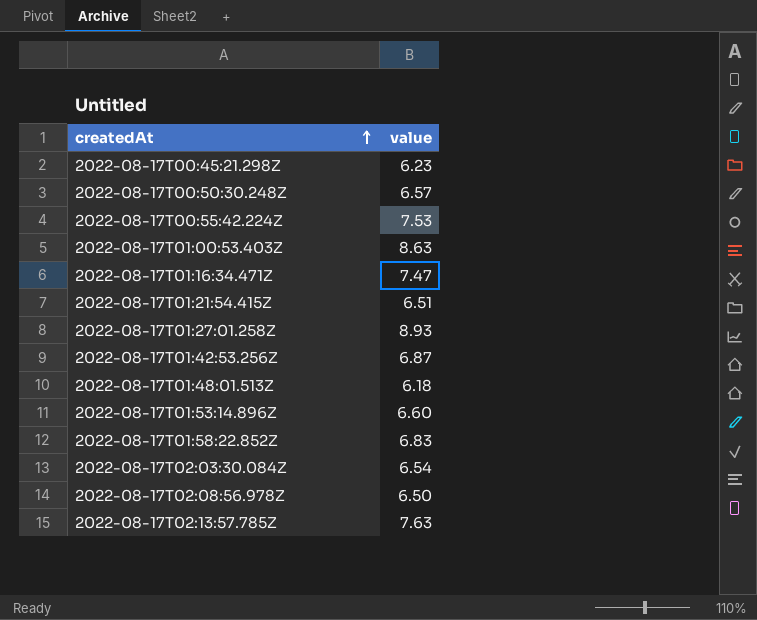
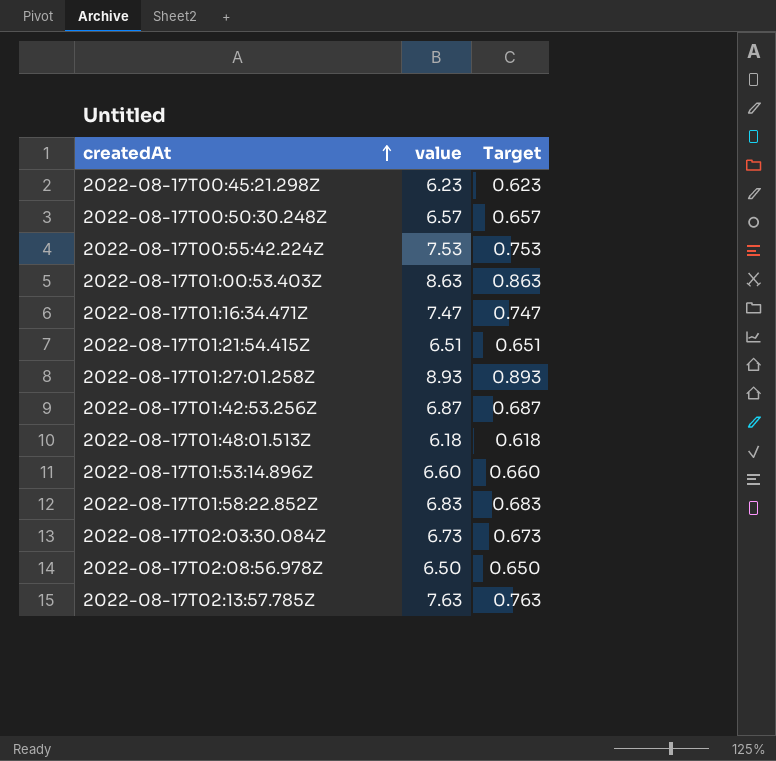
column Target | formula: none -> [value] * 0.1
2022-08-17T02:03:30.084Z | value: 6.54 -> 6.73

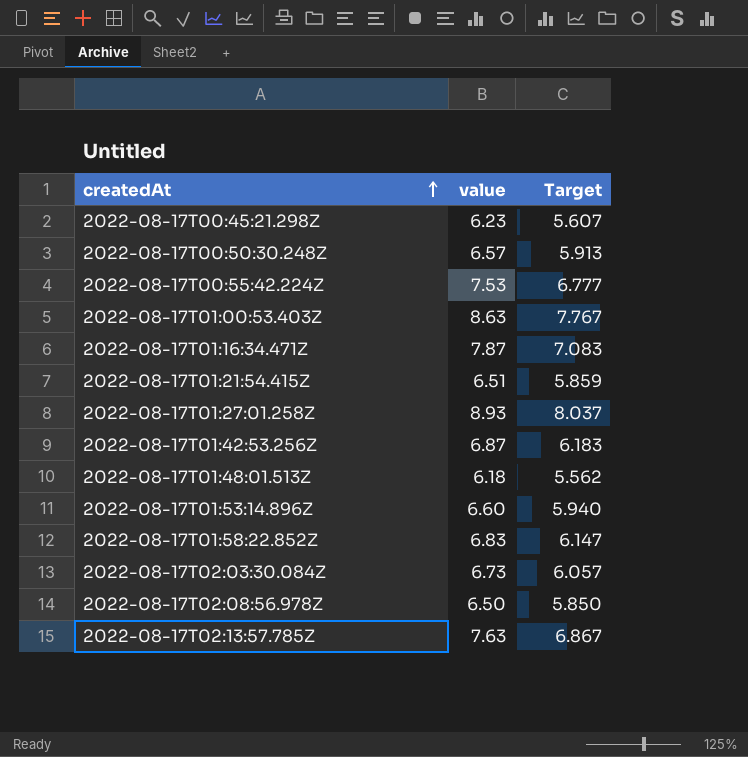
column Target | formula: [value] * 0.1 -> [value] * 0.9
2022-08-17T01:16:34.471Z | value: 7.47 -> 7.87

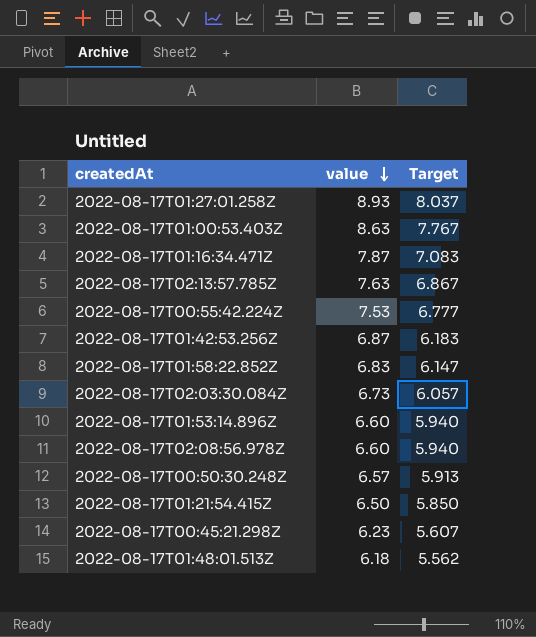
row order: createdAt ascending -> value descending
2022-08-17T02:08:56.978Z | value: 6.50 -> 6.60
2022-08-17T02:08:56.978Z | Target: 5.850 -> 5.940
2022-08-17T01:21:54.415Z | value: 6.51 -> 6.50
2022-08-17T01:21:54.415Z | Target: 5.859 -> 5.850

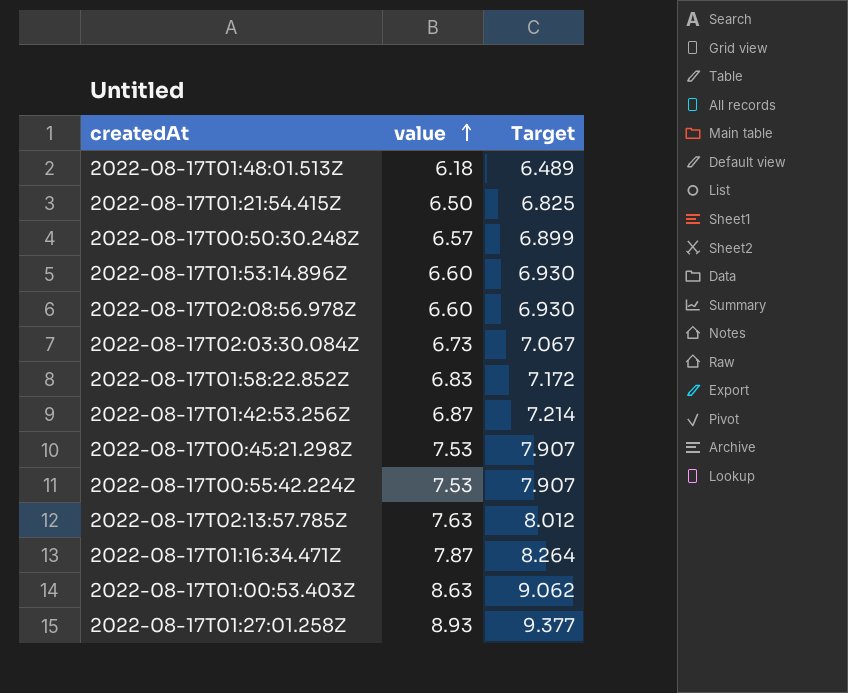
row order: value descending -> value ascending
column Target | formula: [value] * 0.9 -> [value] * 1.05
2022-08-17T00:45:21.298Z | value: 6.23 -> 7.53

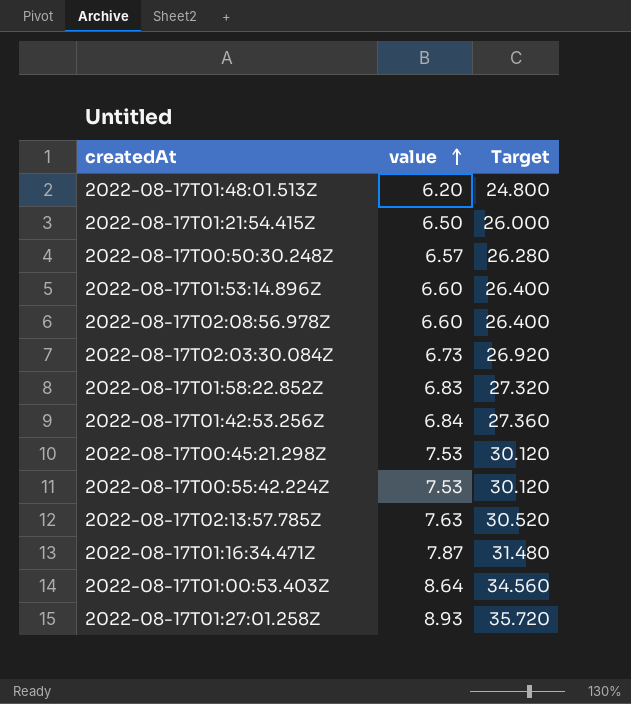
column Target | formula: [value] * 1.05 -> [value] * 4
2022-08-17T01:48:01.513Z | value: 6.18 -> 6.20
2022-08-17T01:42:53.256Z | value: 6.87 -> 6.84
2022-08-17T01:00:53.403Z | value: 8.63 -> 8.64

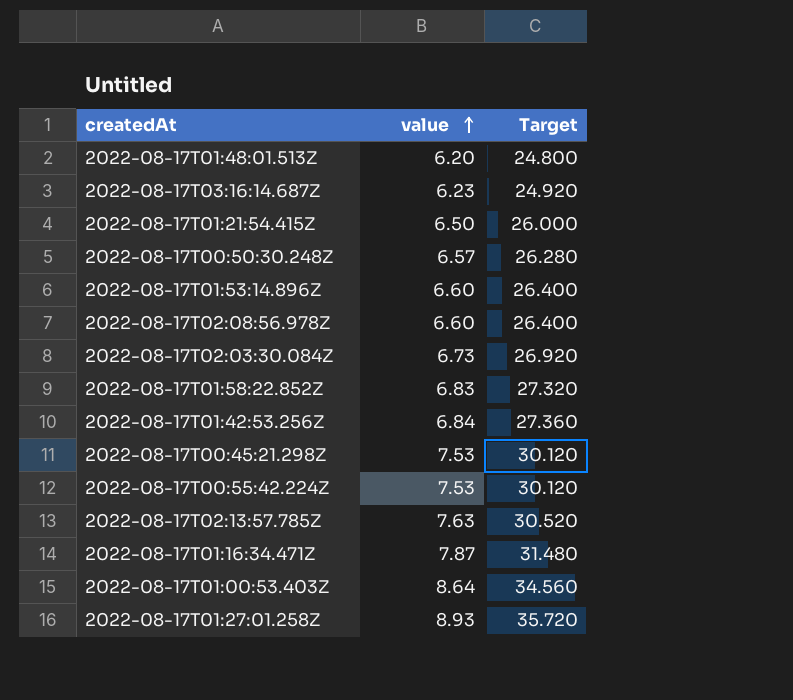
row 2022-08-17T03:16:14.687Z: none -> 6.23 | 24.920

